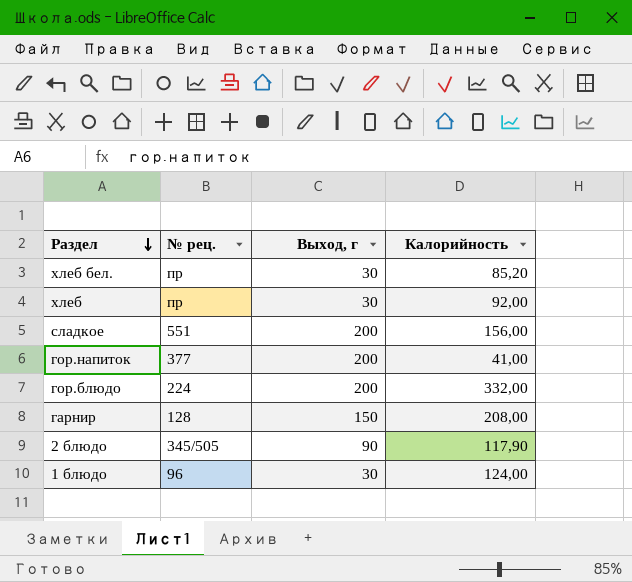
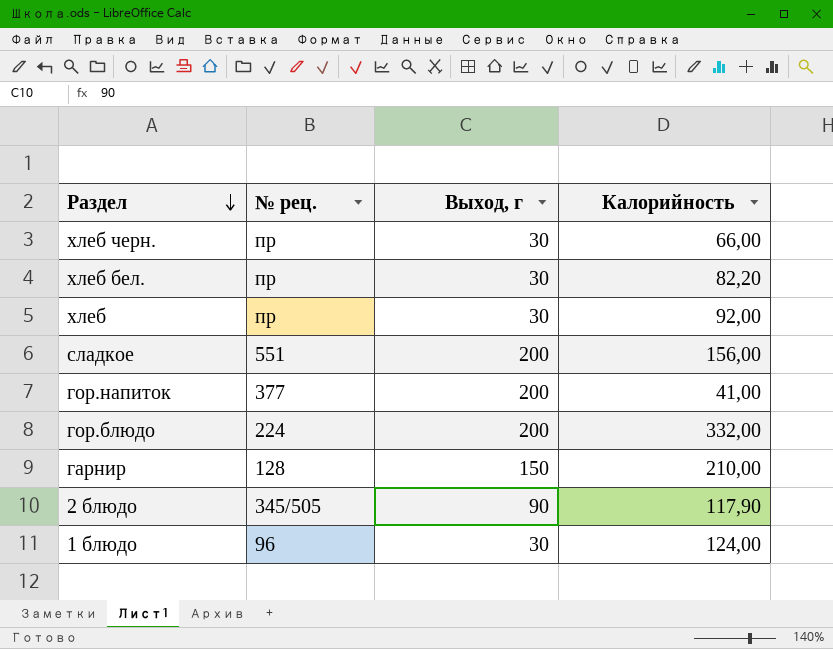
row хлеб черн.: none -> пр | 30 | 66,00
хлеб бел. | Калорийность: 85,20 -> 82,20
гарнир | Калорийность: 208,00 -> 210,00

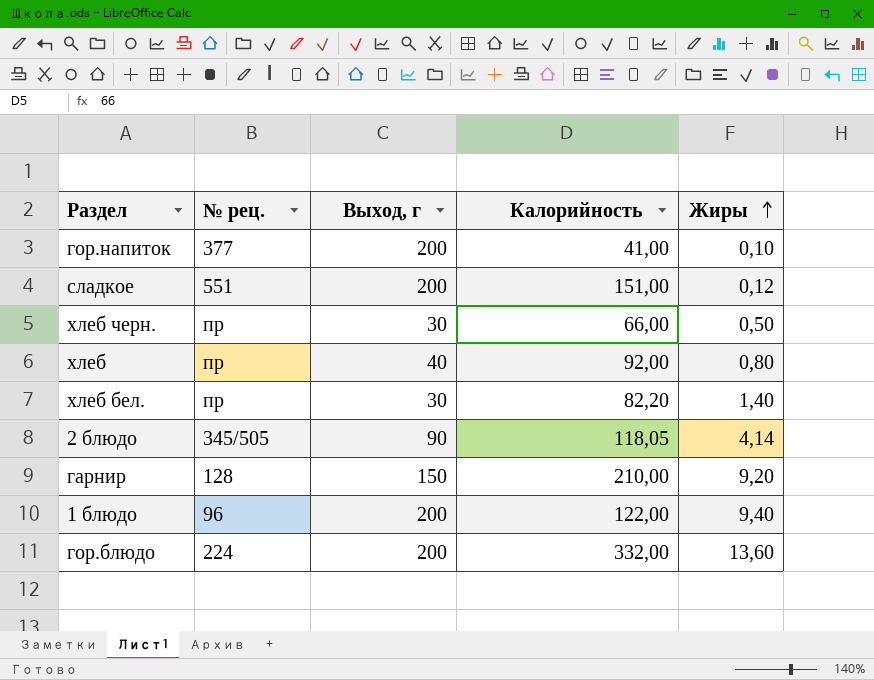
row order: Раздел descending -> Жиры ascending
column Жиры | position: none -> 5
сладкое | Калорийность: 156,00 -> 151,00
хлеб | Выход, г: 30 -> 40
2 блюдо | Калорийность: 117,90 -> 118,05
1 блюдо | Выход, г: 30 -> 200
1 блюдо | Калорийность: 124,00 -> 122,00

